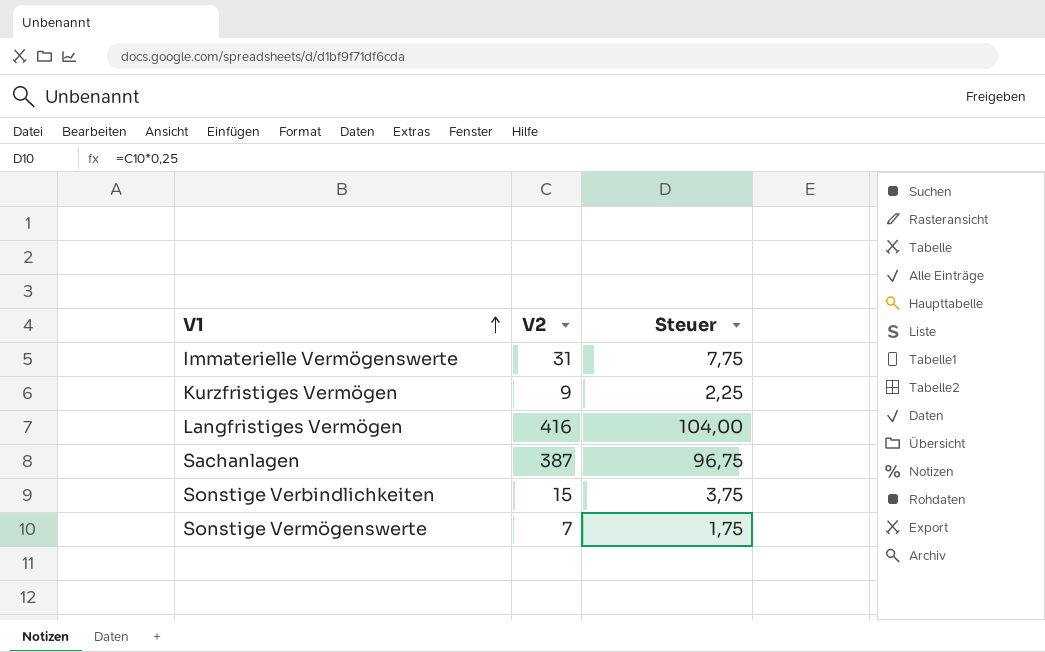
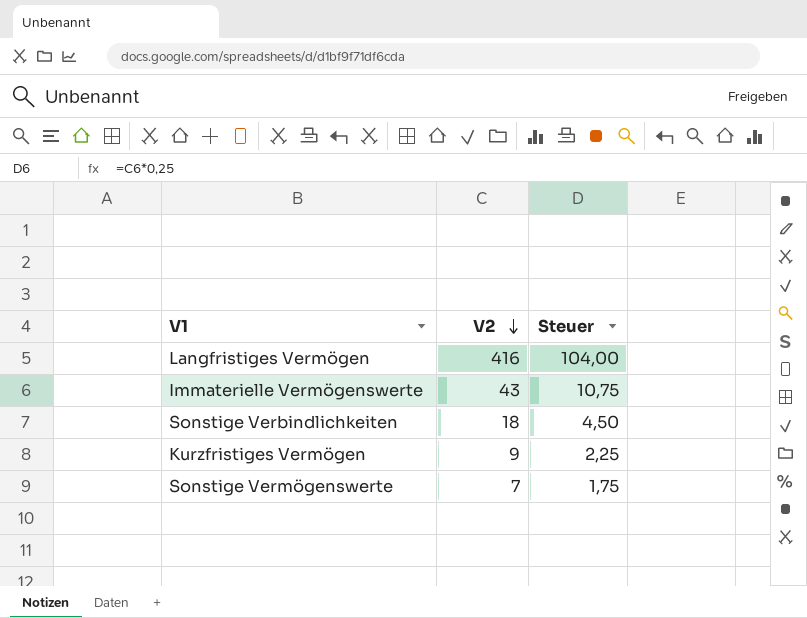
row order: V1 ascending -> V2 descending
row Sachanlagen: 387 | 96,75 -> none
Immaterielle Vermögenswerte | V2: 31 -> 43
Immaterielle Vermögenswerte | Steuer: 7,75 -> 10,75
Sonstige Verbindlichkeiten | V2: 15 -> 18
Sonstige Verbindlichkeiten | Steuer: 3,75 -> 4,50

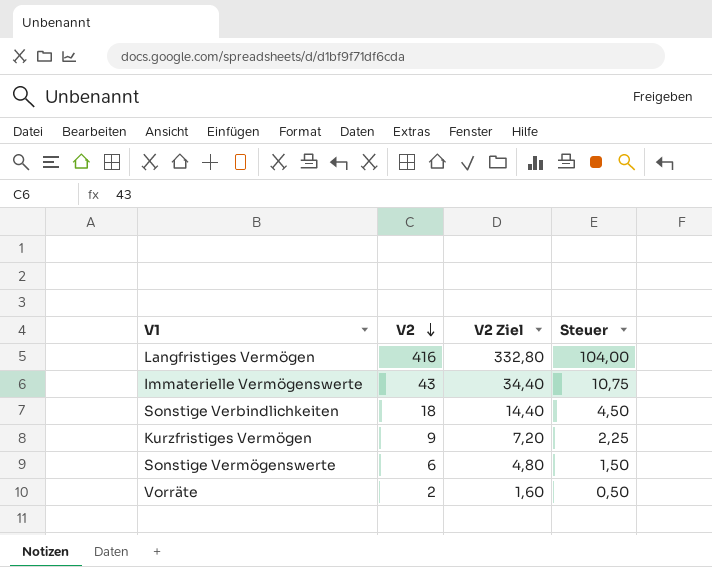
column V2 Ziel | formula: none -> [V2] * 0,8
Sonstige Vermögenswerte | V2: 7 -> 6
Sonstige Vermögenswerte | Steuer: 1,75 -> 1,50
row Vorräte: none -> 2 | 1,60 | 0,50

